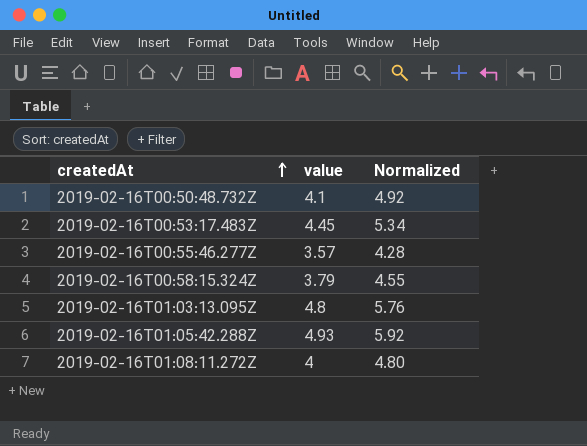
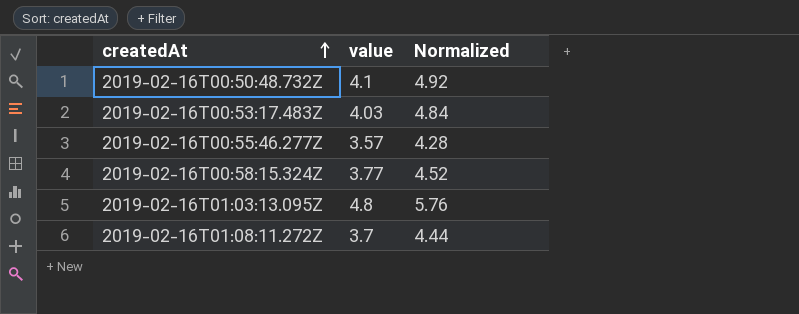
row 2019-02-16T01:05:42.288Z: 4.93 | 5.92 -> none
2019-02-16T00:53:17.483Z | value: 4.45 -> 4.03
2019-02-16T00:53:17.483Z | Normalized: 5.34 -> 4.84
2019-02-16T00:58:15.324Z | value: 3.79 -> 3.77
2019-02-16T00:58:15.324Z | Normalized: 4.55 -> 4.52
2019-02-16T01:08:11.272Z | value: 4 -> 3.7
2019-02-16T01:08:11.272Z | Normalized: 4.80 -> 4.44

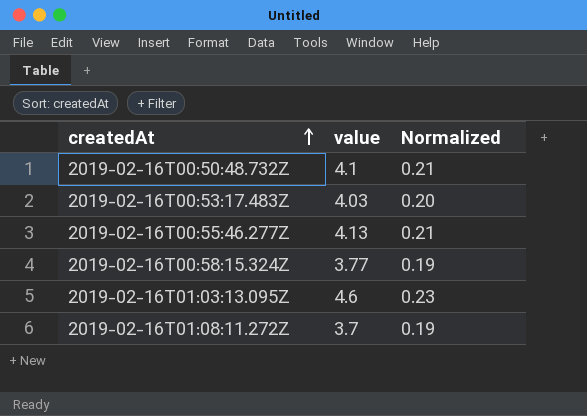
column Normalized | formula: [value] * 1.2 -> [value] * 0.05
2019-02-16T00:55:46.277Z | value: 3.57 -> 4.13
2019-02-16T01:03:13.095Z | value: 4.8 -> 4.6

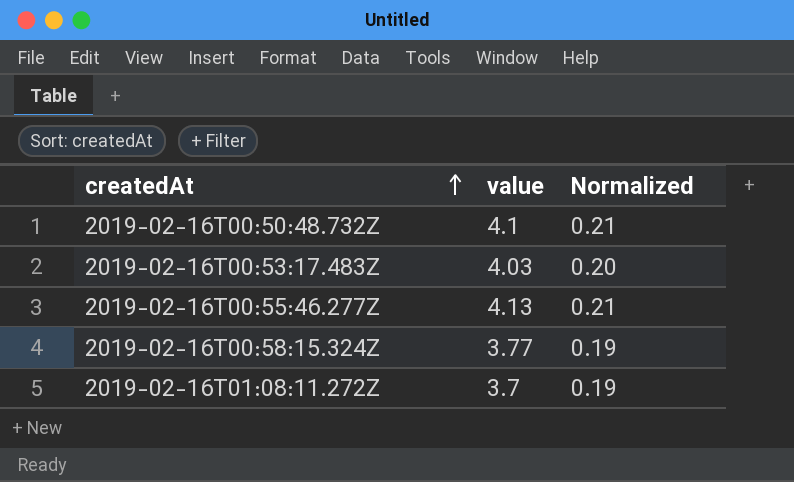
row 2019-02-16T01:03:13.095Z: 4.6 | 0.23 -> none

